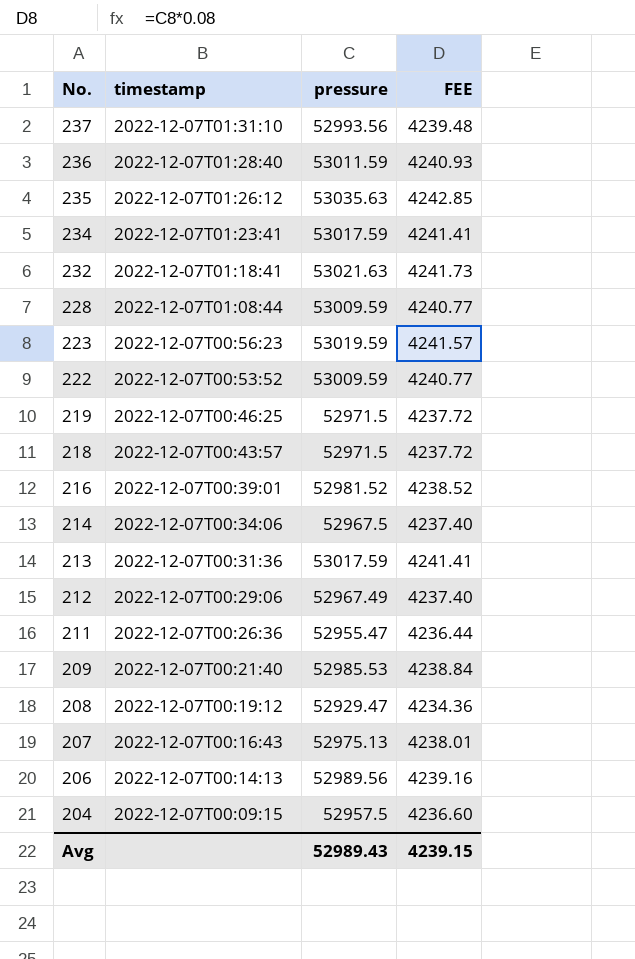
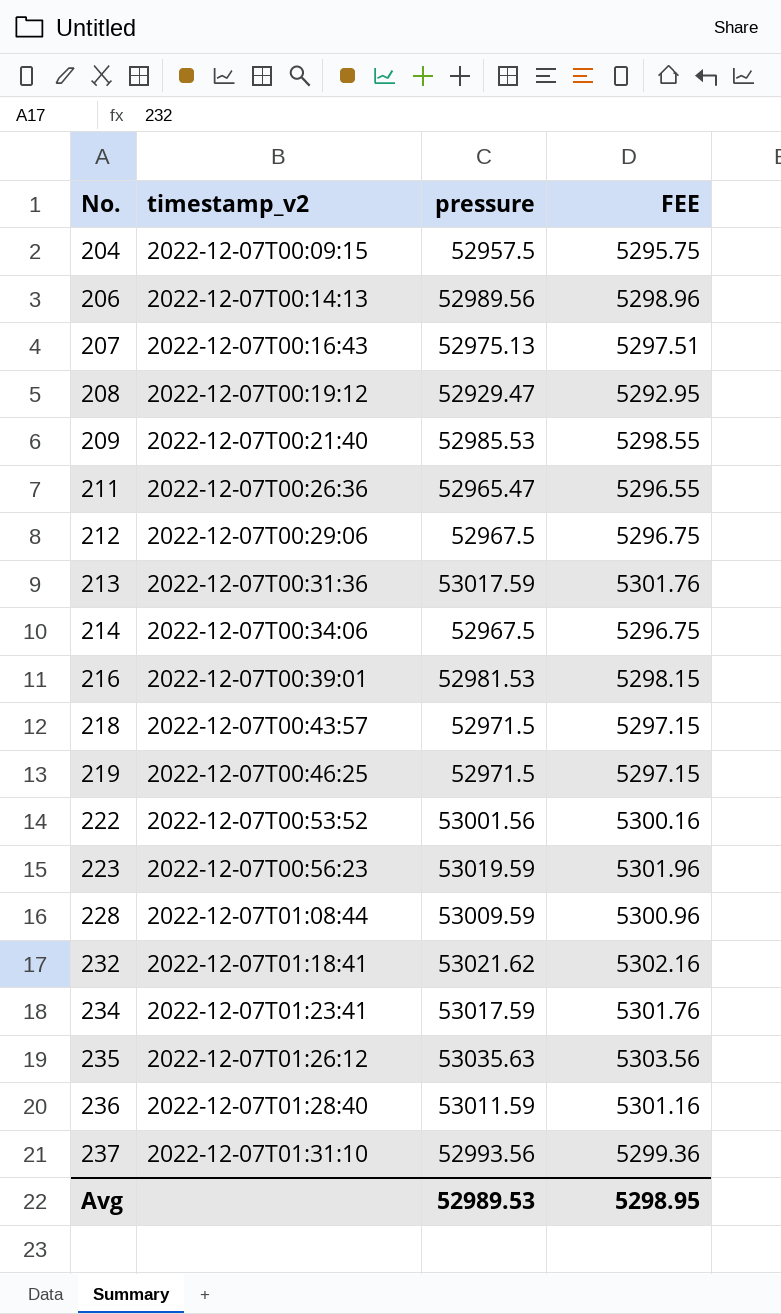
row order: No. descending -> No. ascending
column name: timestamp -> timestamp_v2
column FEE | formula: [pressure] * 0.08 -> [pressure] * 0.1
211 | pressure: 52955.47 -> 52965.47
212 | pressure: 52967.49 -> 52967.5
216 | pressure: 52981.52 -> 52981.53
222 | pressure: 53009.59 -> 53001.56
232 | pressure: 53021.63 -> 53021.62
Avg | pressure: 52989.43 -> 52989.53
Avg | FEE: 4239.15 -> 5298.95

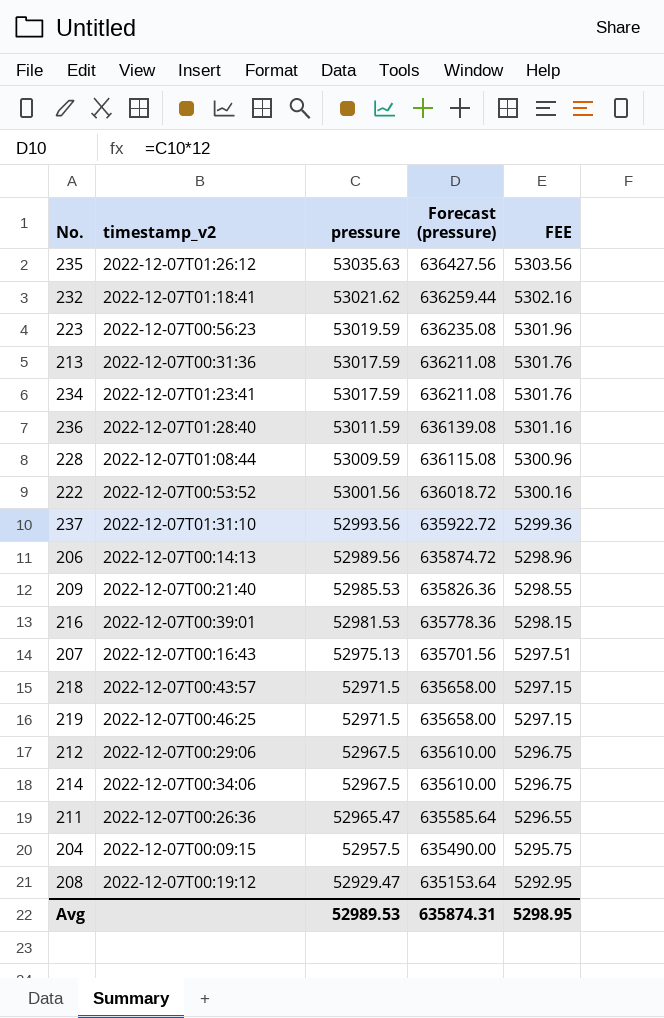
row order: No. ascending -> pressure descending
column Forecast (pressure) | formula: none -> [pressure] * 12

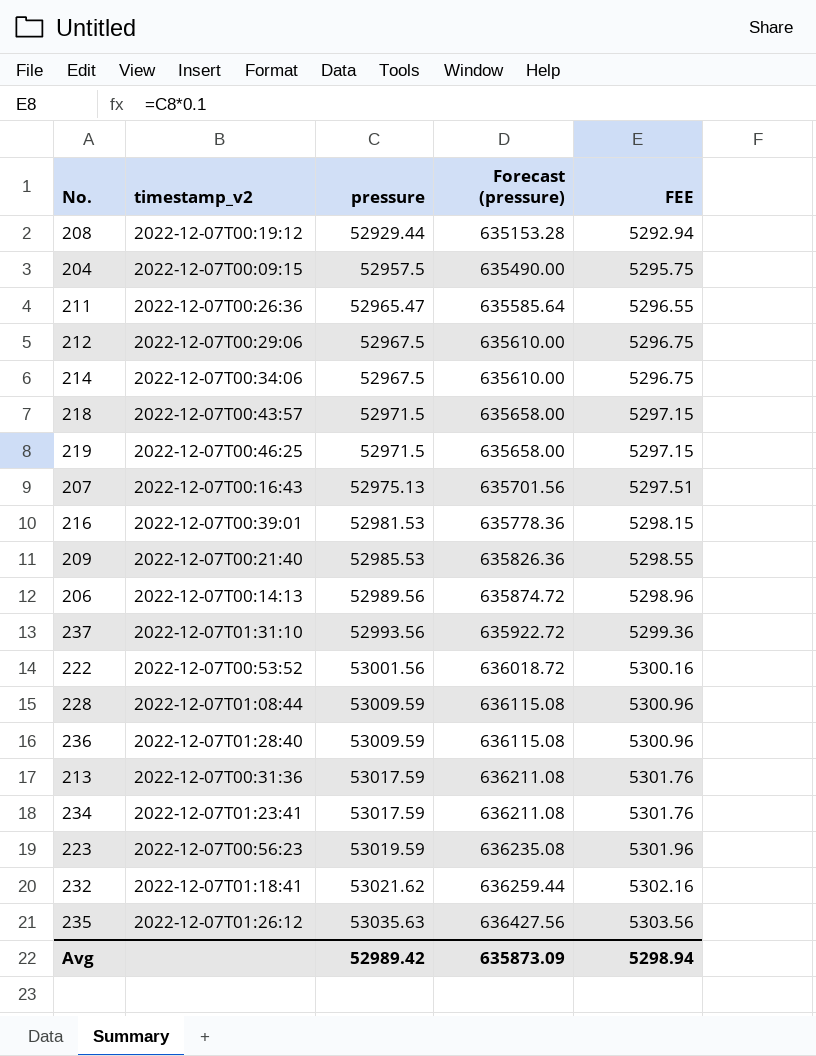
row order: pressure descending -> pressure ascending
208 | pressure: 52929.47 -> 52929.44
208 | Forecast (pressure): 635153.64 -> 635153.28
208 | FEE: 5292.95 -> 5292.94
236 | pressure: 53011.59 -> 53009.59
236 | Forecast (pressure): 636139.08 -> 636115.08
236 | FEE: 5301.16 -> 5300.96
Avg | pressure: 52989.53 -> 52989.42
Avg | Forecast (pressure): 635874.31 -> 635873.09
Avg | FEE: 5298.95 -> 5298.94

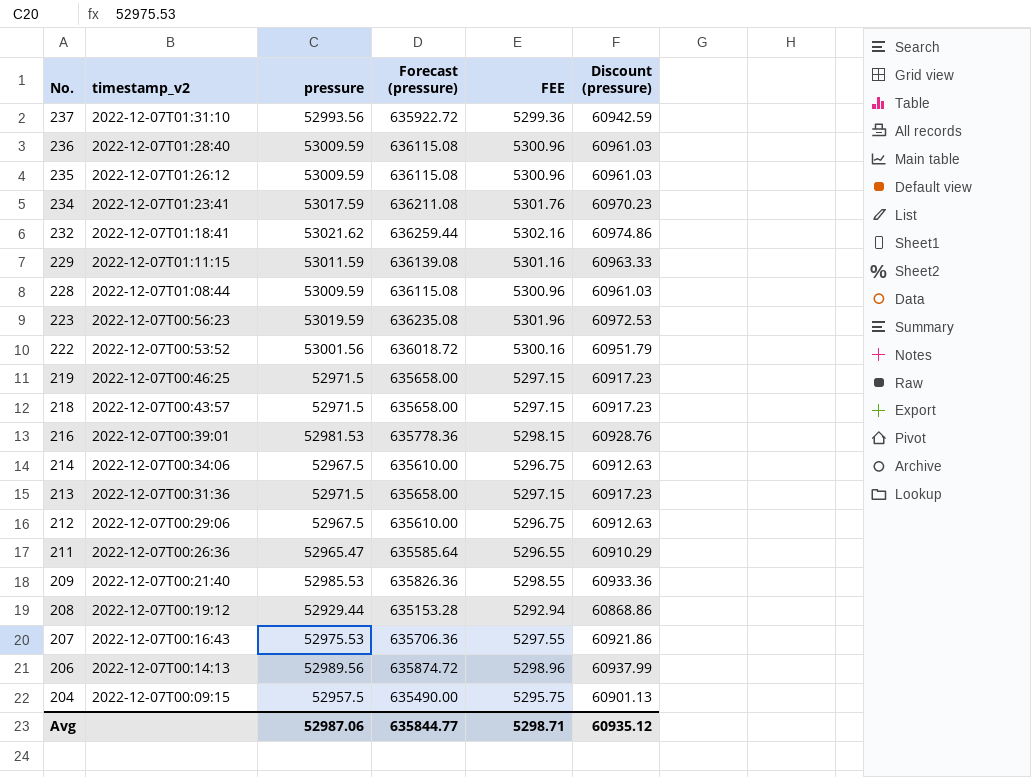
row order: pressure ascending -> No. descending
column Discount (pressure) | formula: none -> [pressure] * 1.15
235 | pressure: 53035.63 -> 53009.59
235 | Forecast (pressure): 636427.56 -> 636115.08
235 | FEE: 5303.56 -> 5300.96
row 229: none -> 2022-12-07T01:11:15 | 53011.59 | 636139.08 | 5301.16 | 60963.33
213 | pressure: 53017.59 -> 52971.5
213 | Forecast (pressure): 636211.08 -> 635658.00
213 | FEE: 5301.76 -> 5297.15
207 | pressure: 52975.13 -> 52975.53
207 | Forecast (pressure): 635701.56 -> 635706.36
207 | FEE: 5297.51 -> 5297.55
Avg | pressure: 52989.42 -> 52987.06
Avg | Forecast (pressure): 635873.09 -> 635844.77
Avg | FEE: 5298.94 -> 5298.71

